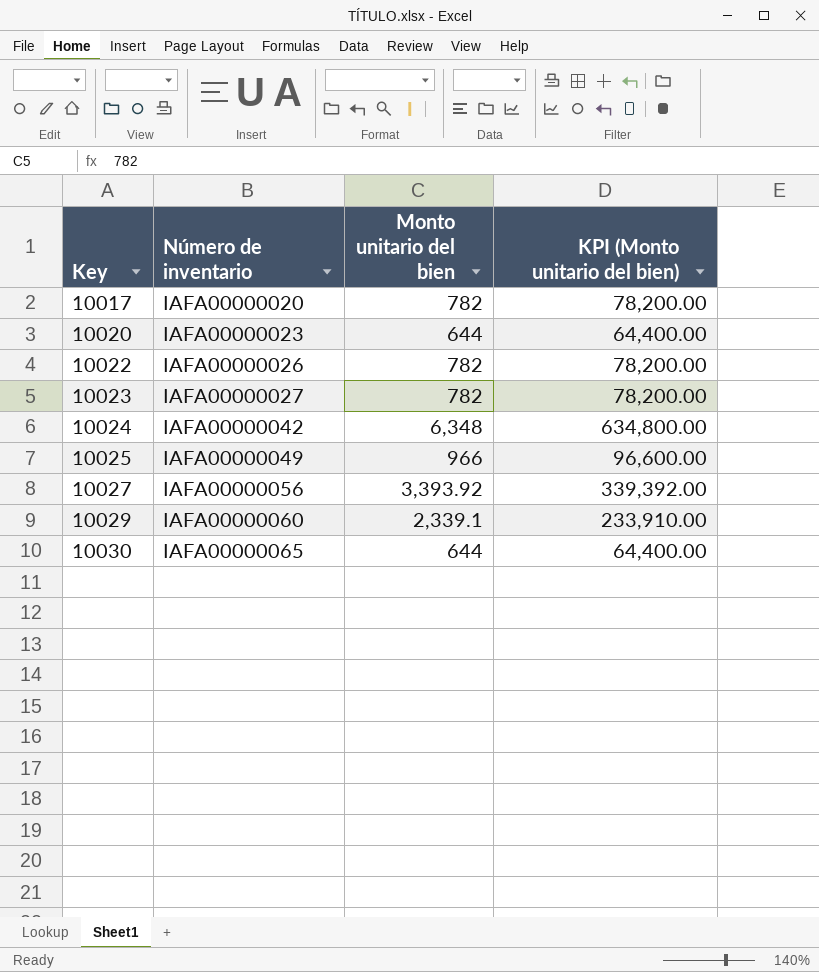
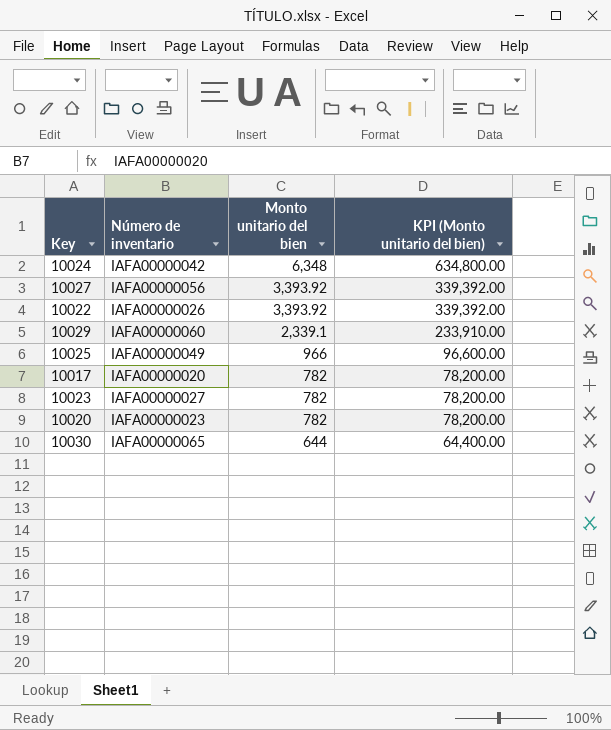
row order: Key ascending -> Monto unitario del bien descending
10022 | Monto unitario del bien: 782 -> 3,393.92
10022 | KPI (Monto unitario del bien): 78,200.00 -> 339,392.00
10020 | Monto unitario del bien: 644 -> 782
10020 | KPI (Monto unitario del bien): 64,400.00 -> 78,200.00

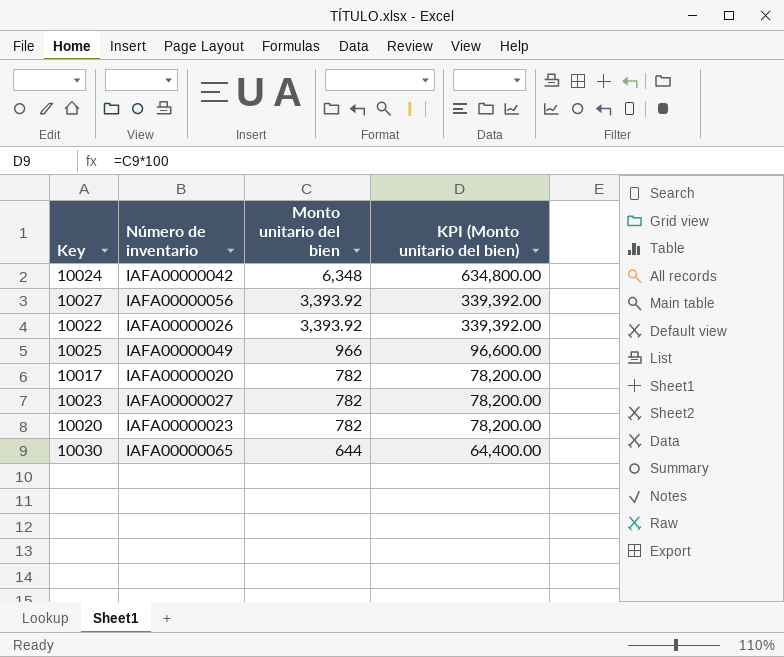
row 10029: IAFA00000060 | 2,339.1 | 233,910.00 -> none

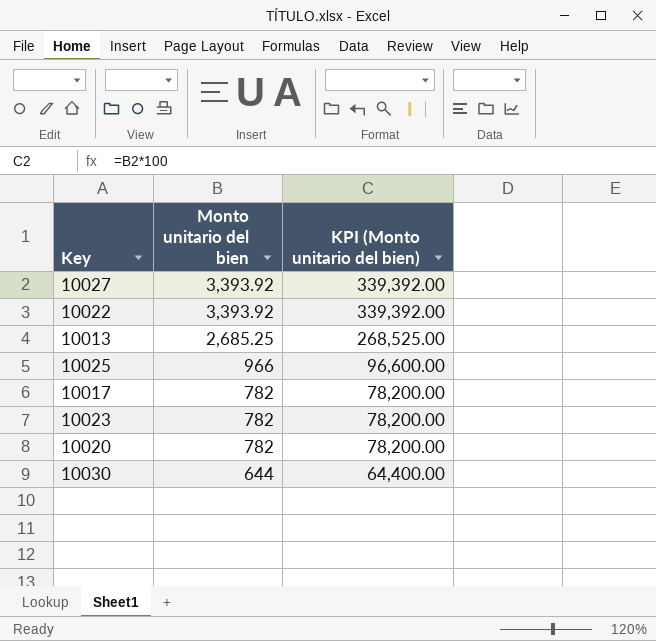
column Número de inventario | position: 2 -> none
row 10024: IAFA00000042 | 6,348 | 634,800.00 -> none
row 10013: none -> 2,685.25 | 268,525.00

